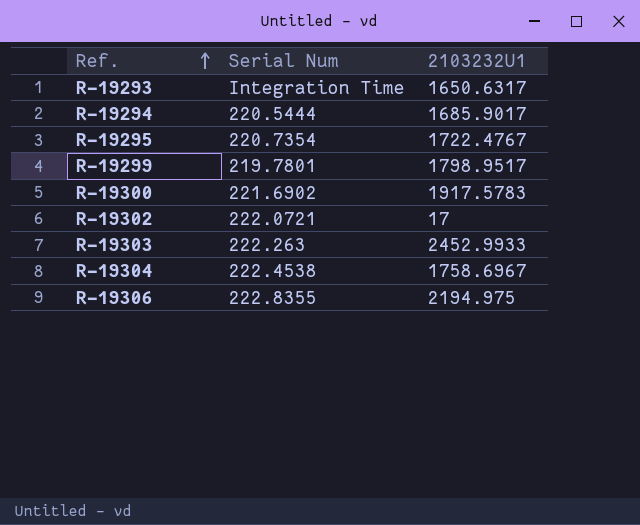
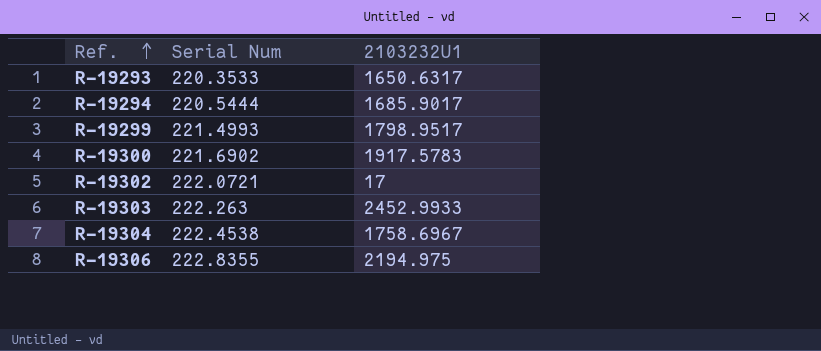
row R-19295: 220.7354 | 1722.4767 -> none
R-19293 | Serial Num: Integration Time -> 220.3533
R-19299 | Serial Num: 219.7801 -> 221.4993

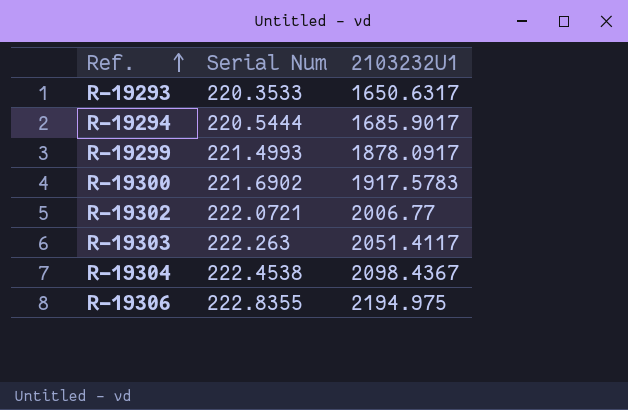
R-19299 | 2103232U1: 1798.9517 -> 1878.0917
R-19302 | 2103232U1: 17 -> 2006.77
R-19303 | 2103232U1: 2452.9933 -> 2051.4117
R-19304 | 2103232U1: 1758.6967 -> 2098.4367

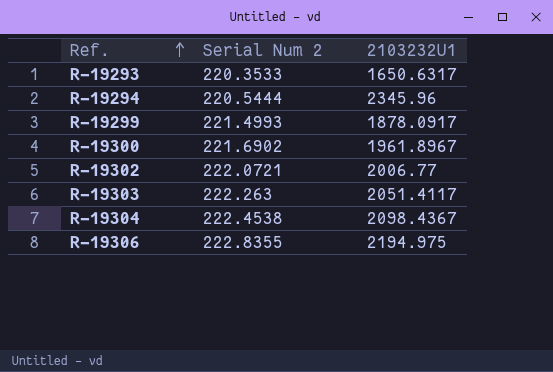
column name: Serial Num -> Serial Num 2
R-19294 | 2103232U1: 1685.9017 -> 2345.96
R-19300 | 2103232U1: 1917.5783 -> 1961.8967

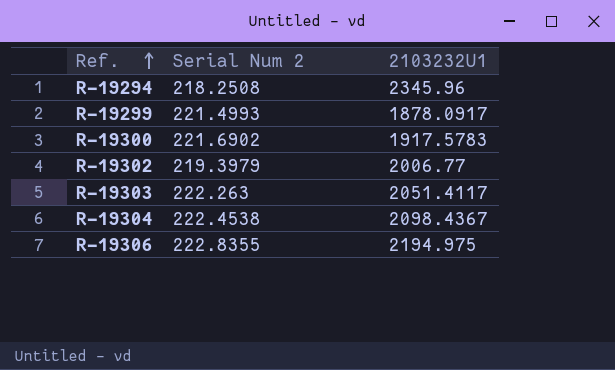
row R-19293: 220.3533 | 1650.6317 -> none
R-19294 | Serial Num 2: 220.5444 -> 218.2508
R-19300 | 2103232U1: 1961.8967 -> 1917.5783
R-19302 | Serial Num 2: 222.0721 -> 219.3979

